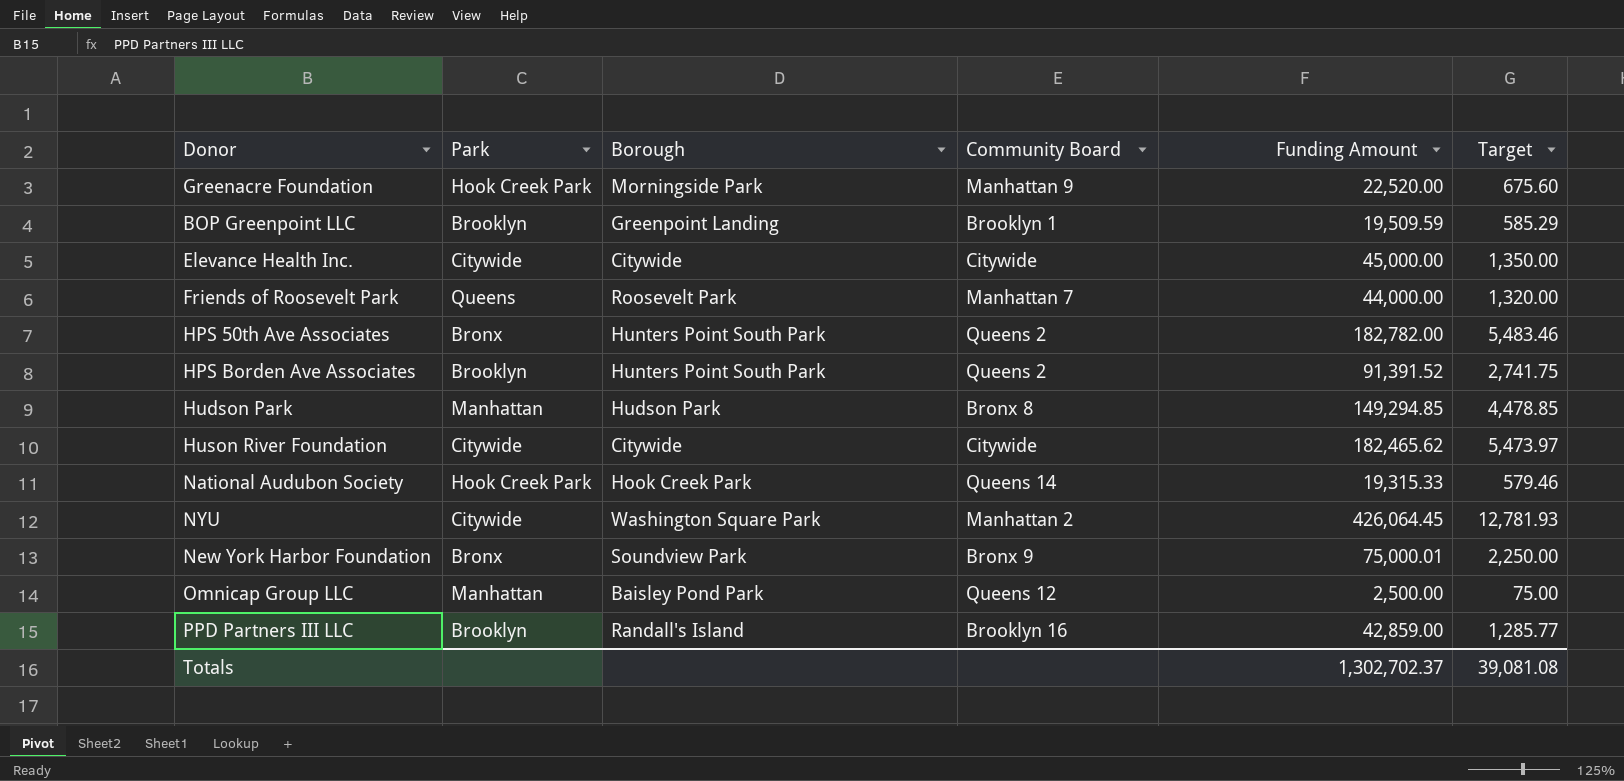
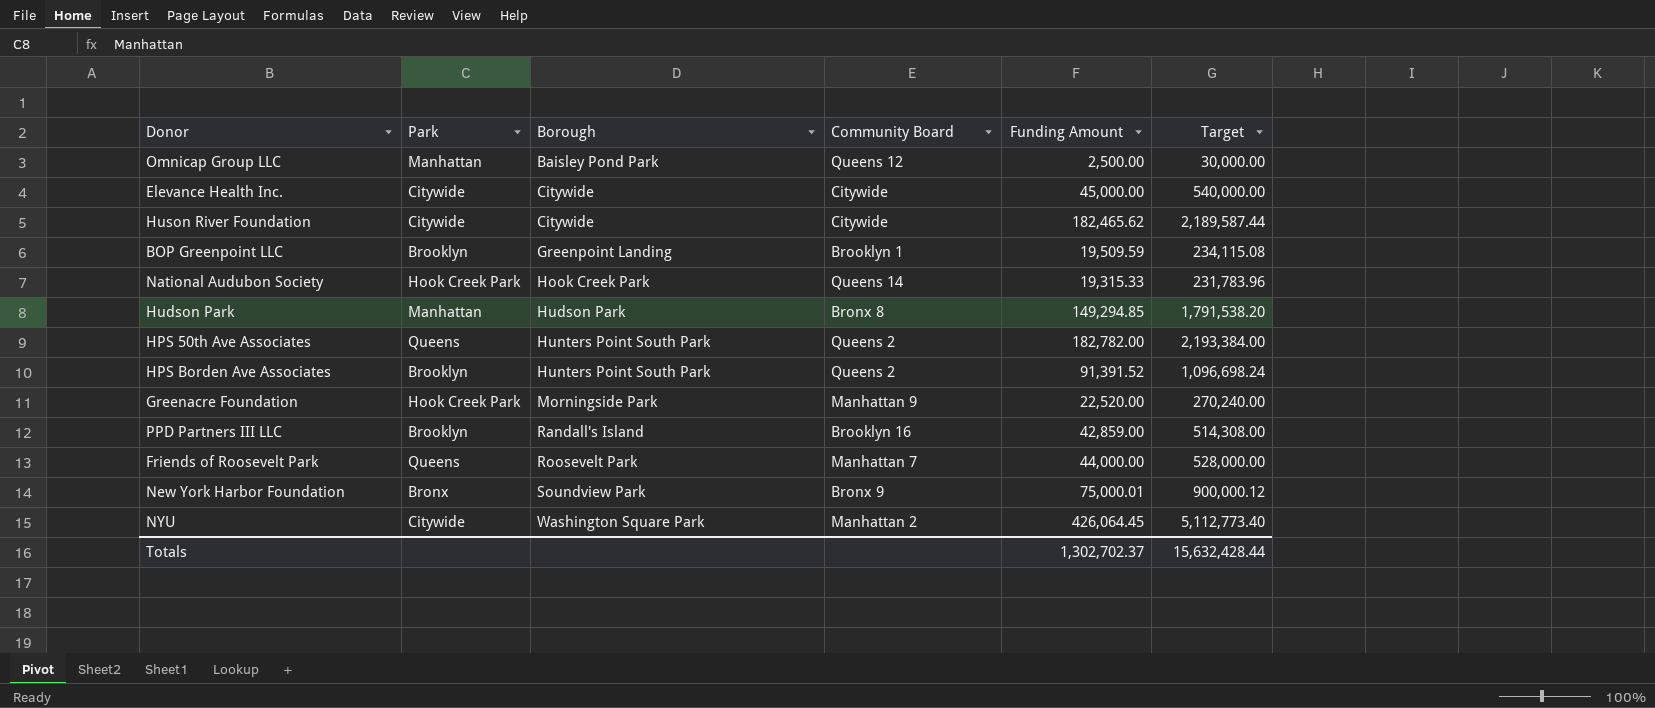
row order: none -> Borough ascending
column Target | formula: [Funding Amount] * 0.03 -> [Funding Amount] * 12
HPS 50th Ave Associates | Park: Bronx -> Queens
Totals | Target: 39,081.08 -> 15,632,428.44

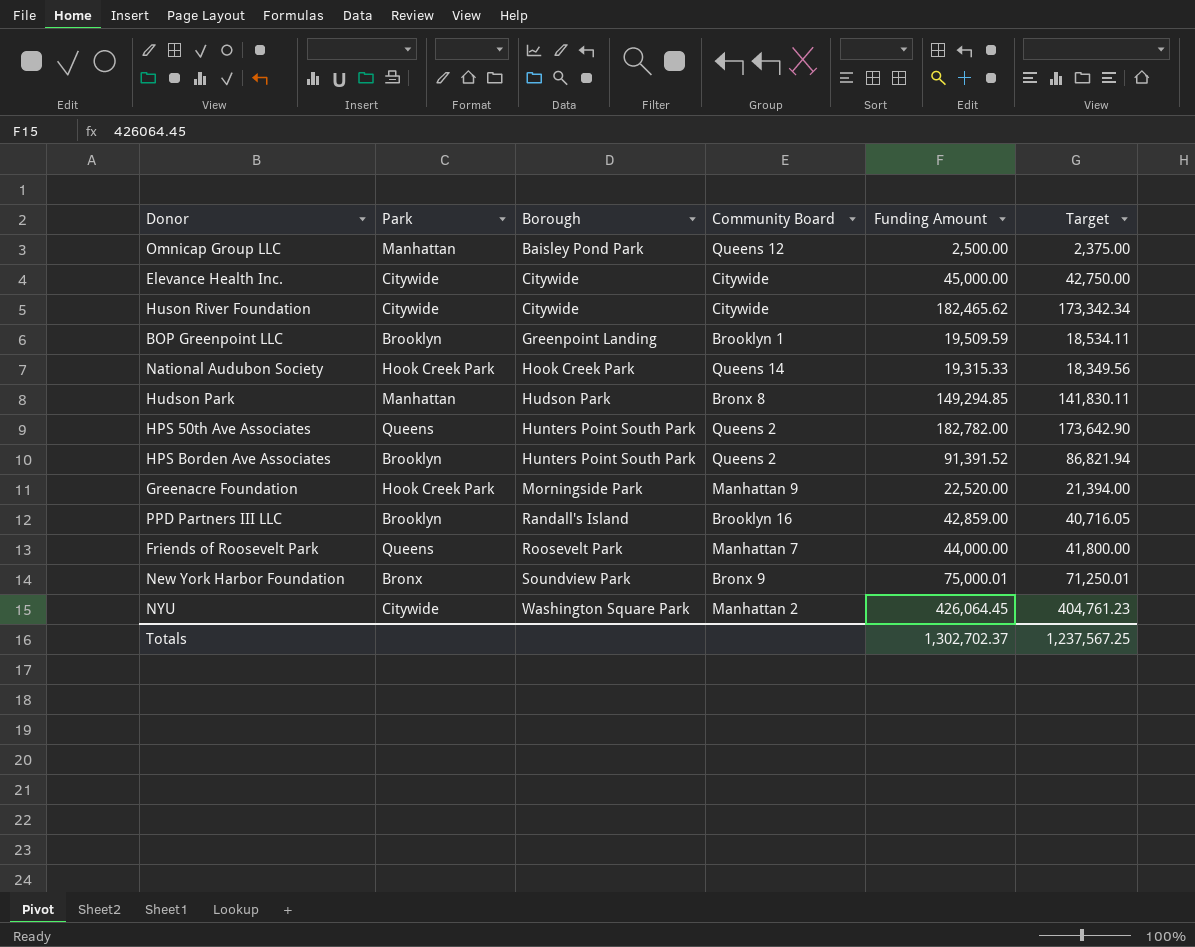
column Target | formula: [Funding Amount] * 12 -> [Funding Amount] * 0.95
Totals | Target: 15,632,428.44 -> 1,237,567.25

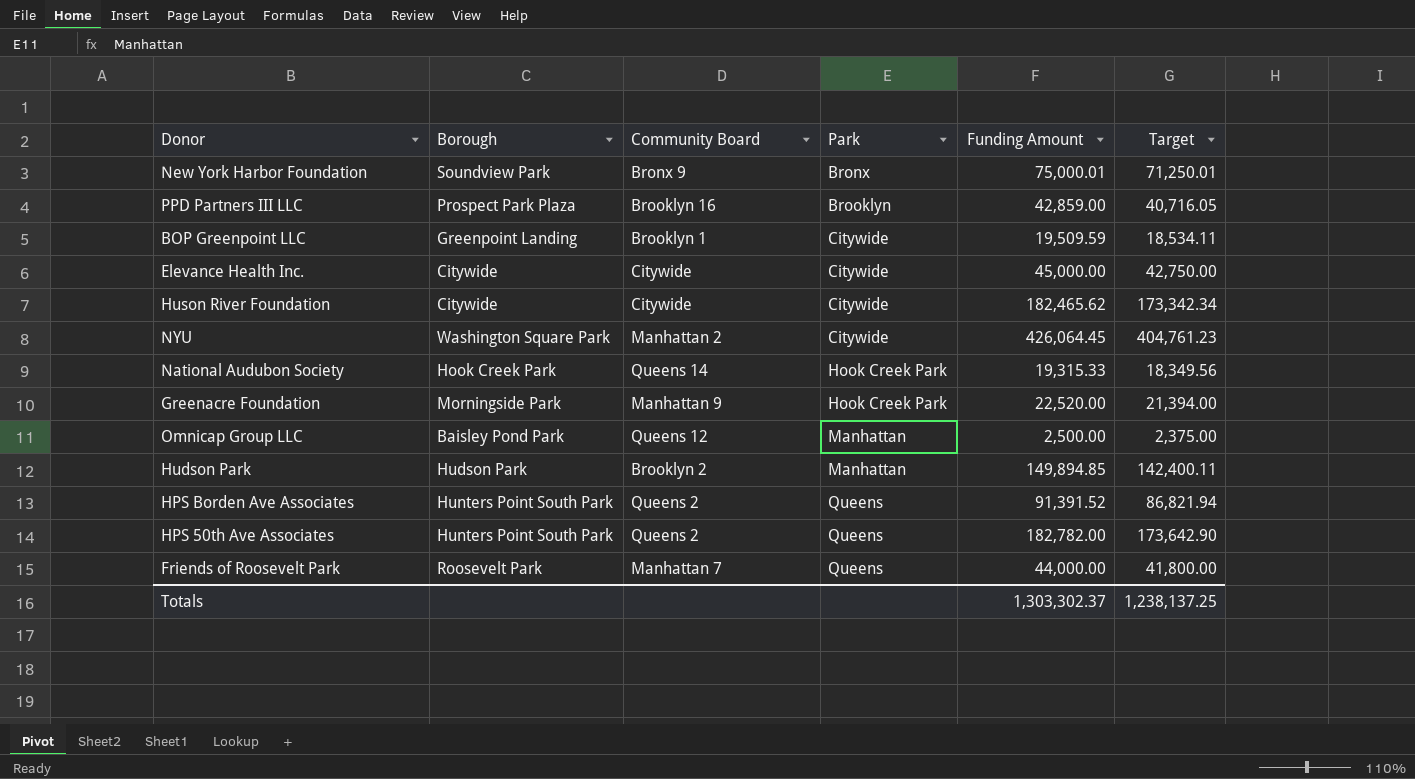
row order: Borough ascending -> Park ascending
column Park | position: 2 -> 4
PPD Partners III LLC | Borough: Randall's Island -> Prospect Park Plaza
BOP Greenpoint LLC | Park: Brooklyn -> Citywide
Hudson Park | Community Board: Bronx 8 -> Brooklyn 2
Hudson Park | Funding Amount: 149,294.85 -> 149,894.85
Hudson Park | Target: 141,830.11 -> 142,400.11
HPS Borden Ave Associates | Park: Brooklyn -> Queens
Totals | Funding Amount: 1,302,702.37 -> 1,303,302.37
Totals | Target: 1,237,567.25 -> 1,238,137.25

